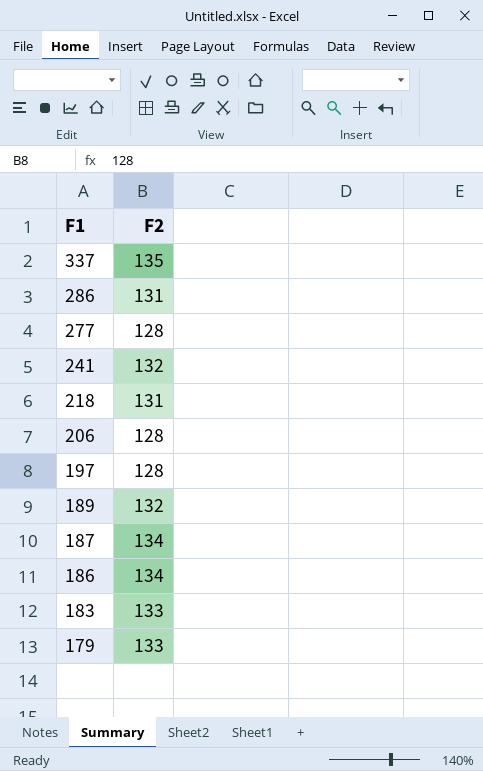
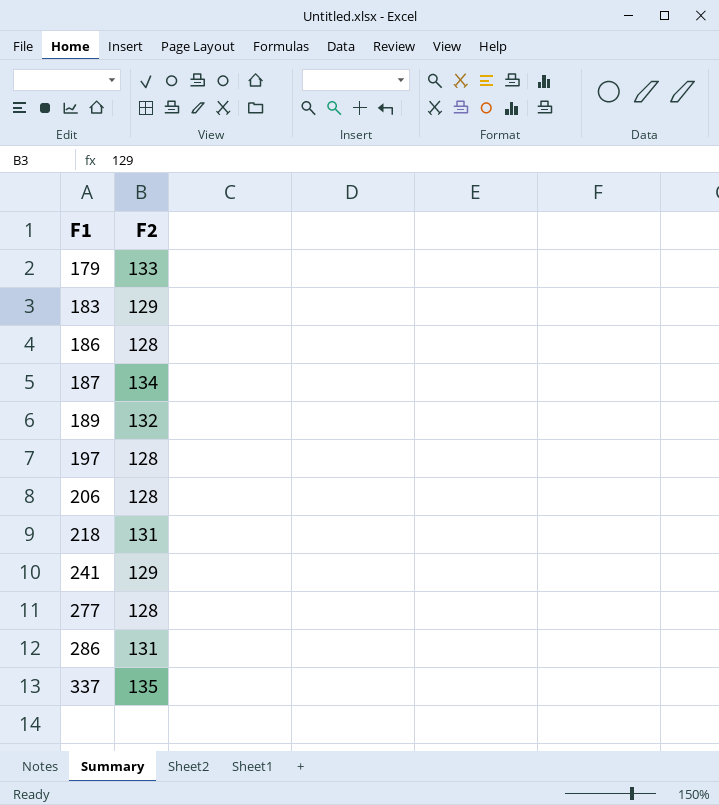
row order: F1 descending -> F1 ascending
183 | F2: 133 -> 129
186 | F2: 134 -> 128
241 | F2: 132 -> 129

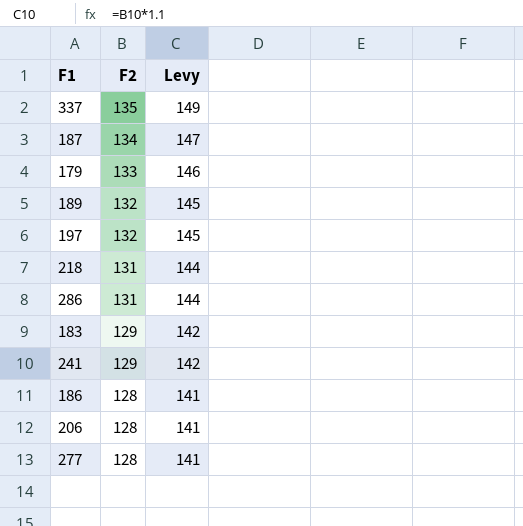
row order: F1 ascending -> F2 descending
column Levy | formula: none -> [F2] * 1.1
197 | F2: 128 -> 132

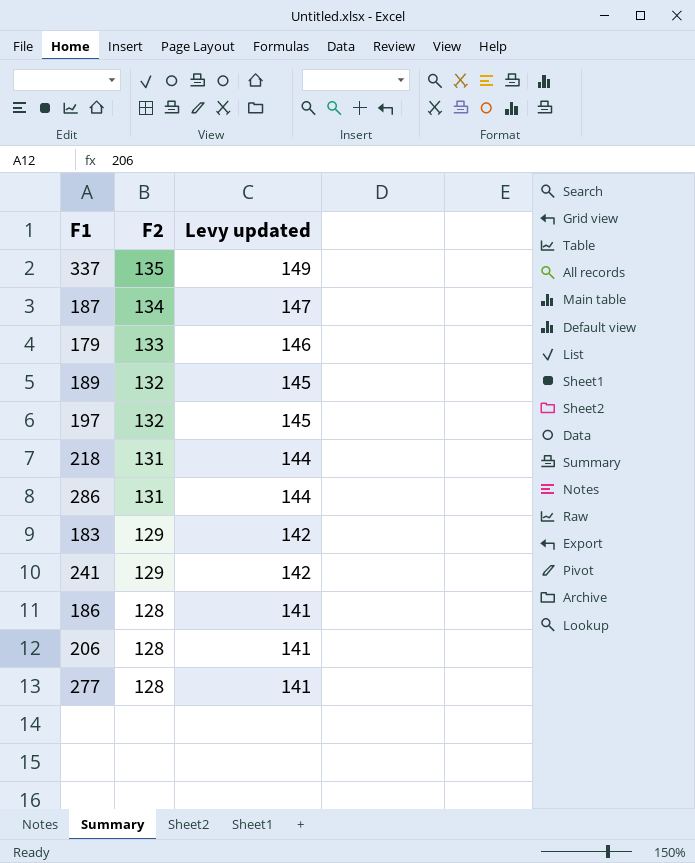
column name: Levy -> Levy updated

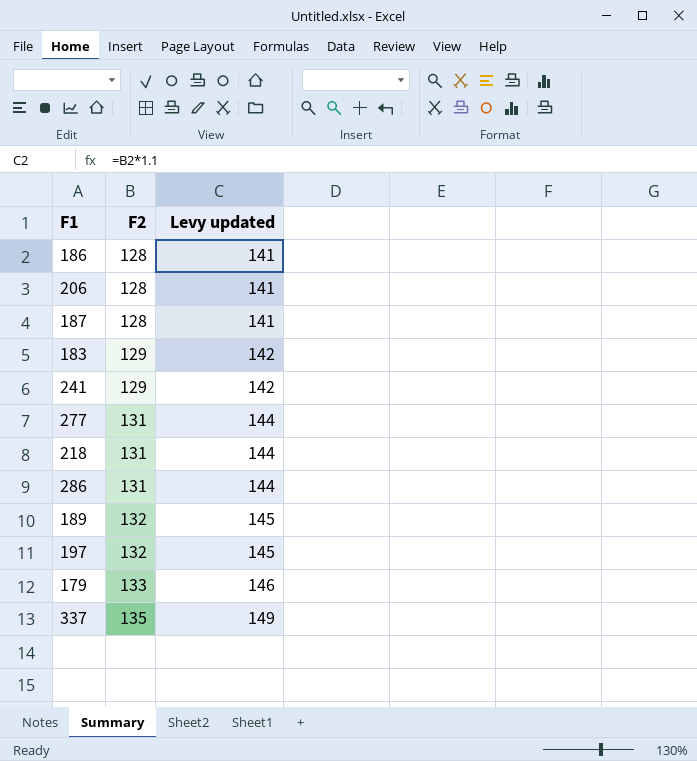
row order: F2 descending -> F2 ascending
187 | F2: 134 -> 128
187 | Levy updated: 147 -> 141
277 | F2: 128 -> 131
277 | Levy updated: 141 -> 144

